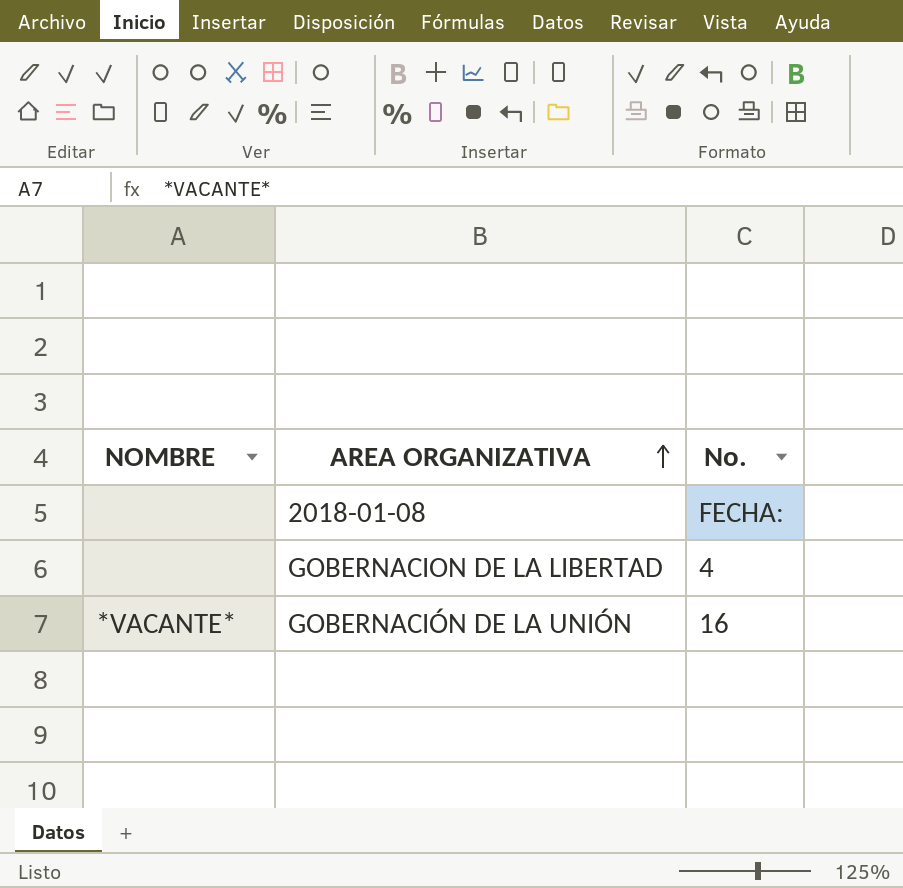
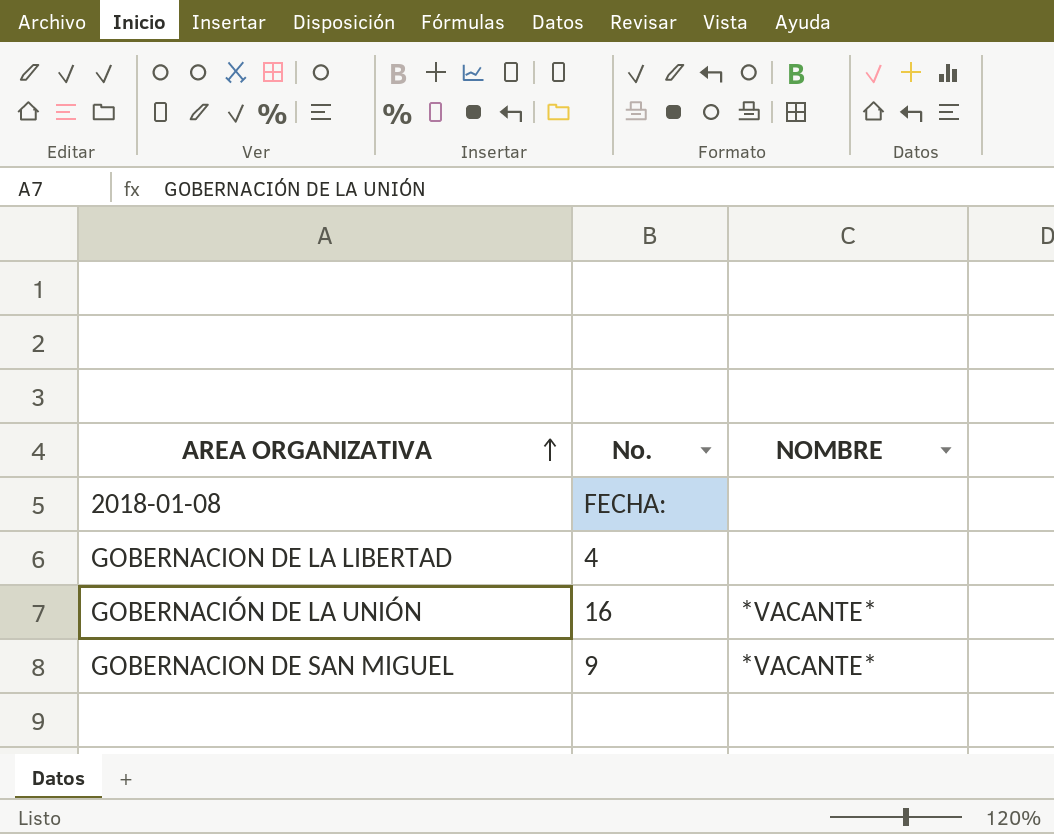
column NOMBRE | position: 1 -> 3
row GOBERNACION DE SAN MIGUEL: none -> 9 | *VACANTE*

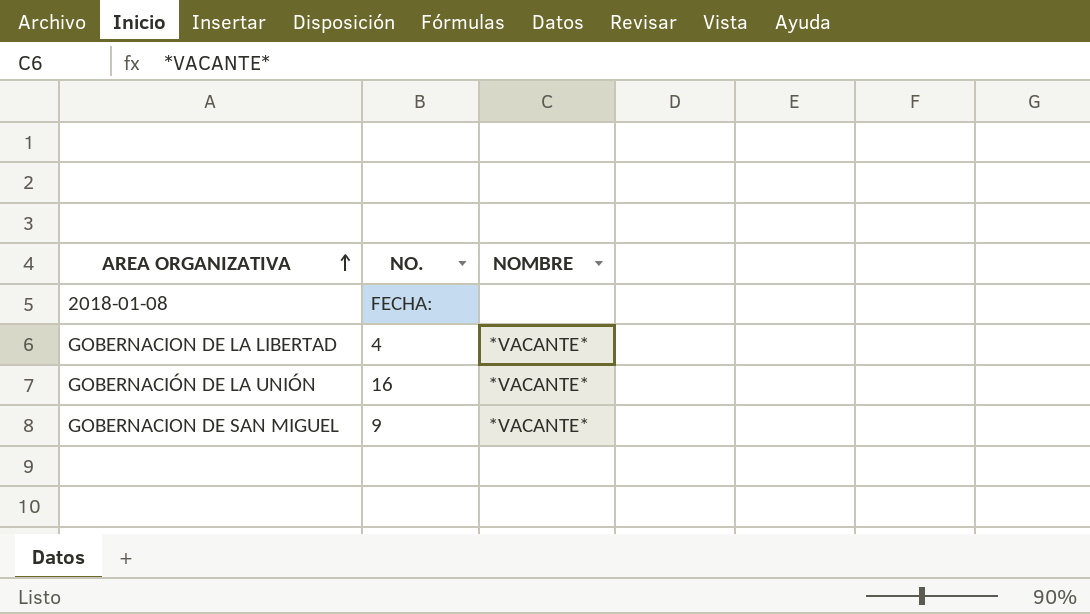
column name: No. -> NO.
GOBERNACION DE LA LIBERTAD | NOMBRE: none -> *VACANTE*

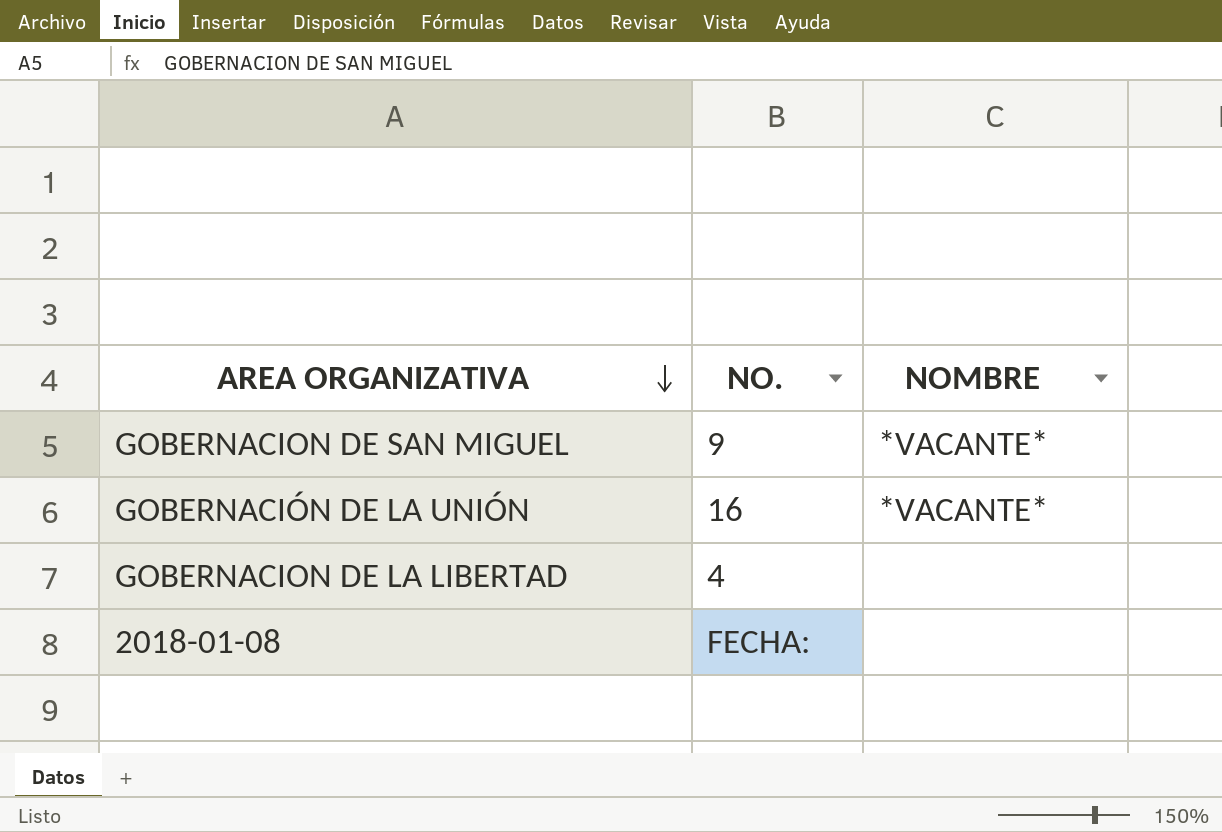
row order: AREA ORGANIZATIVA ascending -> AREA ORGANIZATIVA descending
GOBERNACION DE LA LIBERTAD | NOMBRE: *VACANTE* -> none

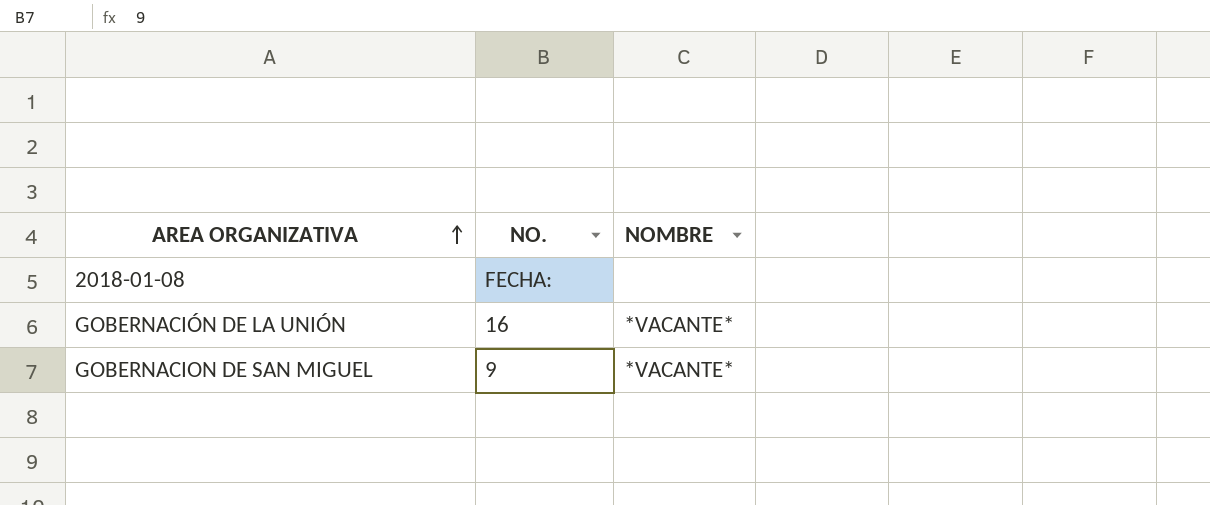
row order: AREA ORGANIZATIVA descending -> AREA ORGANIZATIVA ascending
row GOBERNACION DE LA LIBERTAD: 4 | none -> none

